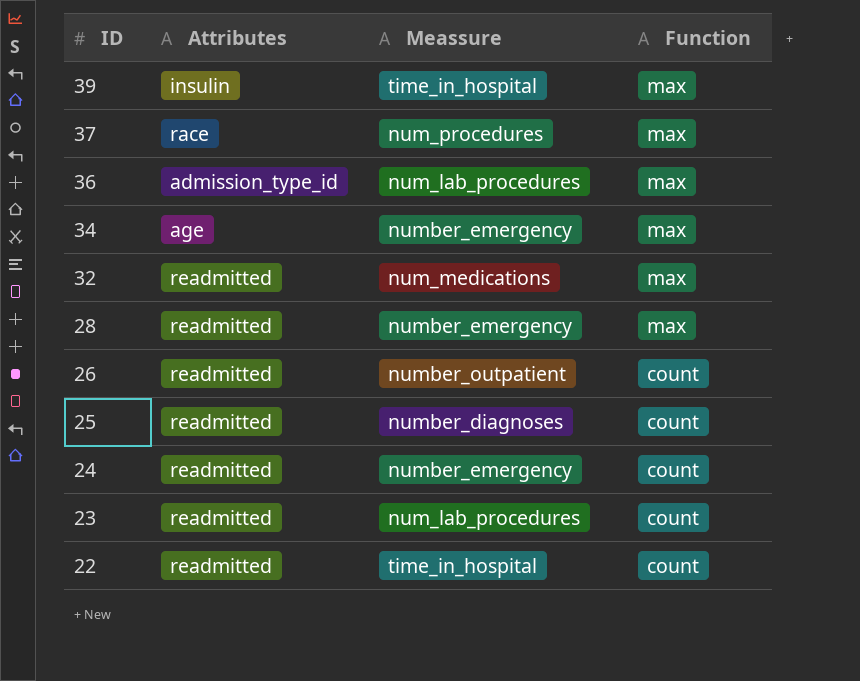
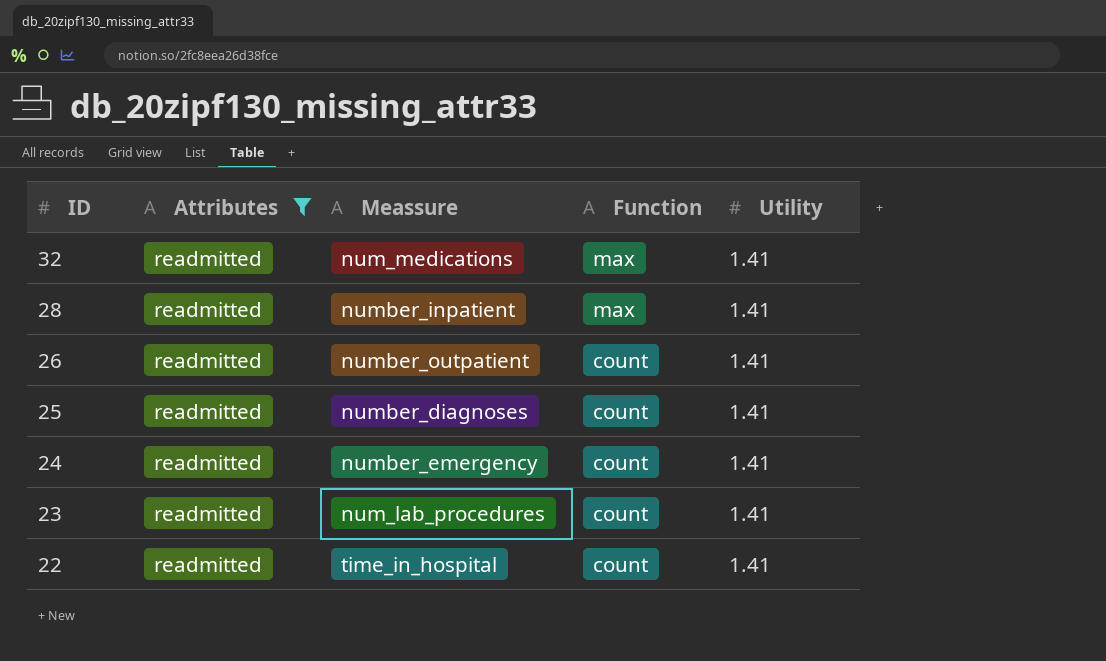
filter: none -> Attributes = readmitted
column Utility | position: none -> 5
28 | Meassure: number_emergency -> number_inpatient

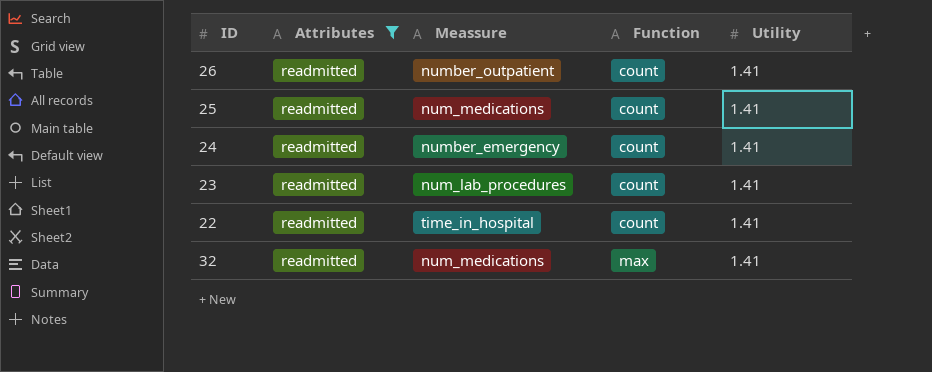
row order: ID descending -> Function ascending
row 28: readmitted | number_inpatient | max | 1.41 -> none
25 | Meassure: number_diagnoses -> num_medications

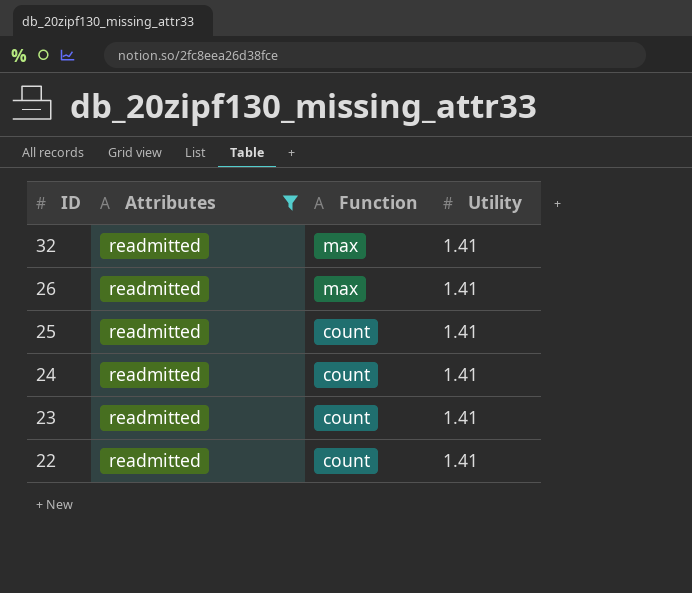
row order: Function ascending -> ID descending
column Meassure | position: 3 -> none
26 | Function: count -> max

